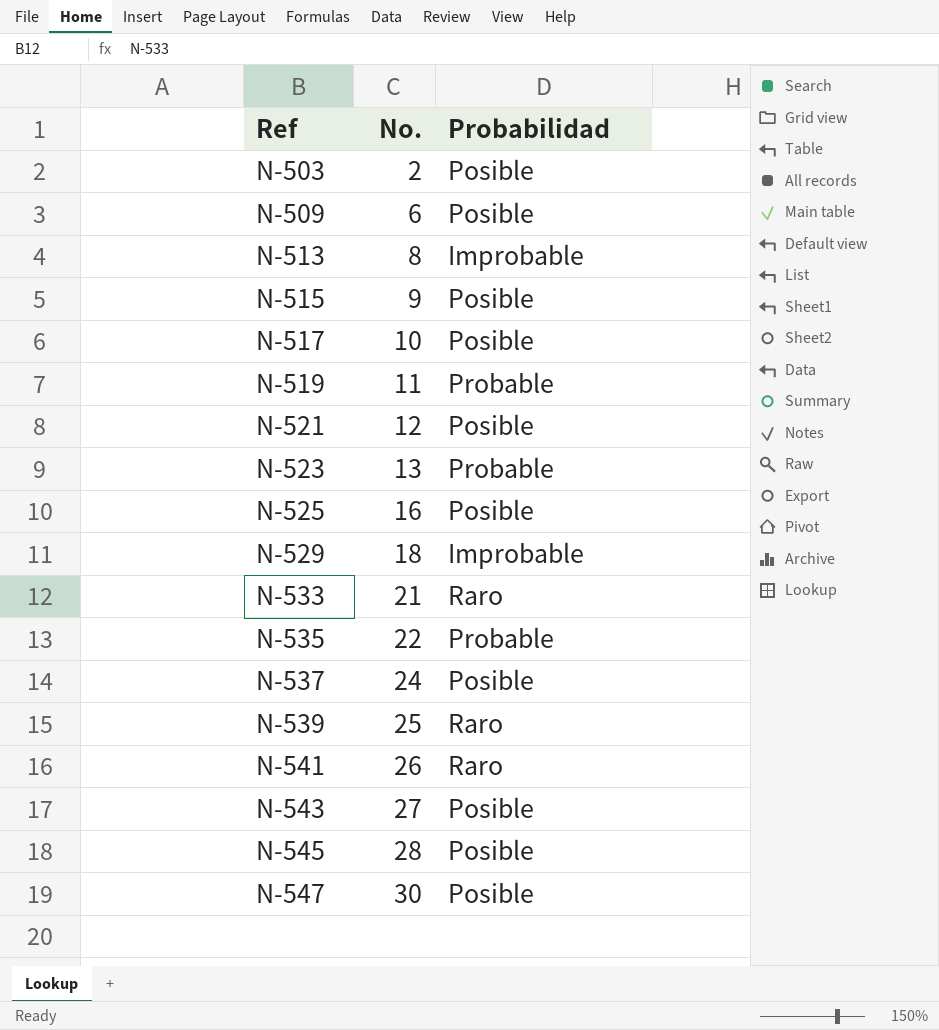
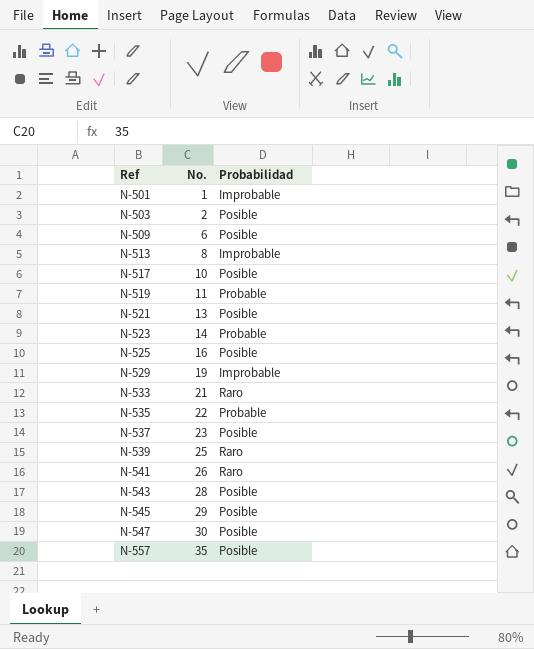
row N-515: 9 | Posible -> none
row N-501: none -> 1 | Improbable
N-521 | No.: 12 -> 13
N-523 | No.: 13 -> 14
N-529 | No.: 18 -> 19
N-537 | No.: 24 -> 23
N-543 | No.: 27 -> 28
N-545 | No.: 28 -> 29
row N-557: none -> 35 | Posible

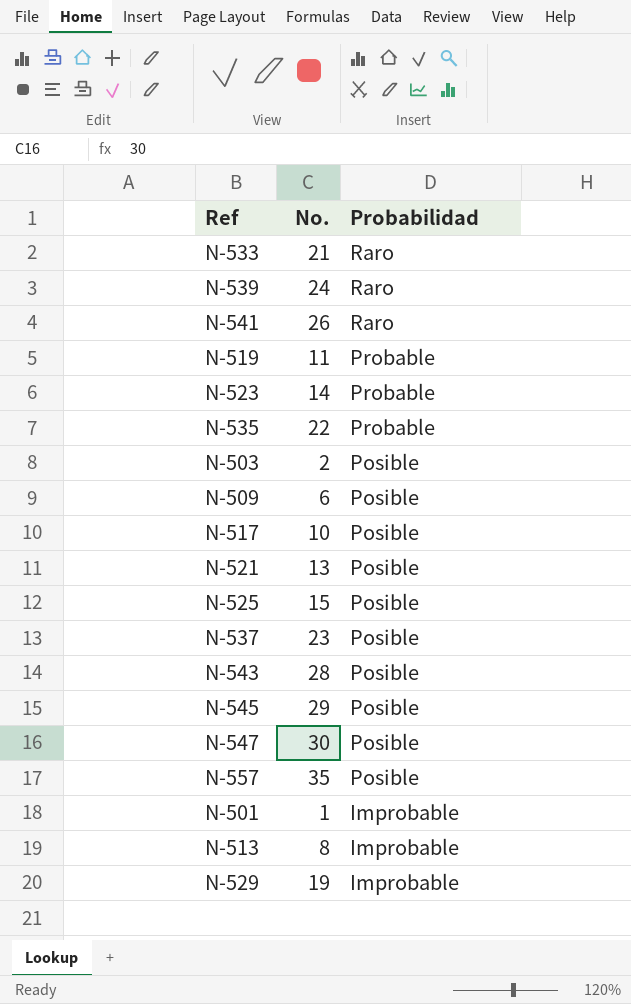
row order: Ref ascending -> Probabilidad descending
N-539 | No.: 25 -> 24
N-525 | No.: 16 -> 15

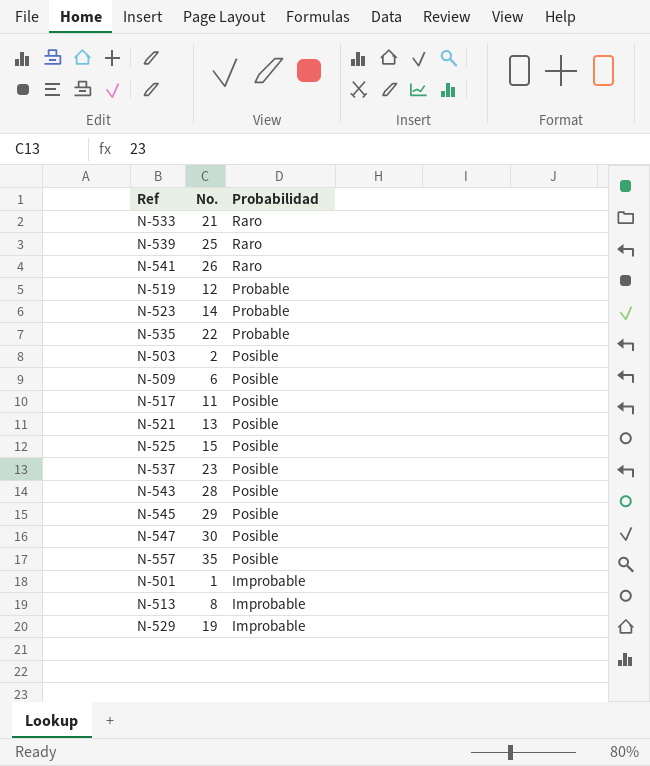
N-539 | No.: 24 -> 25
N-519 | No.: 11 -> 12
N-517 | No.: 10 -> 11

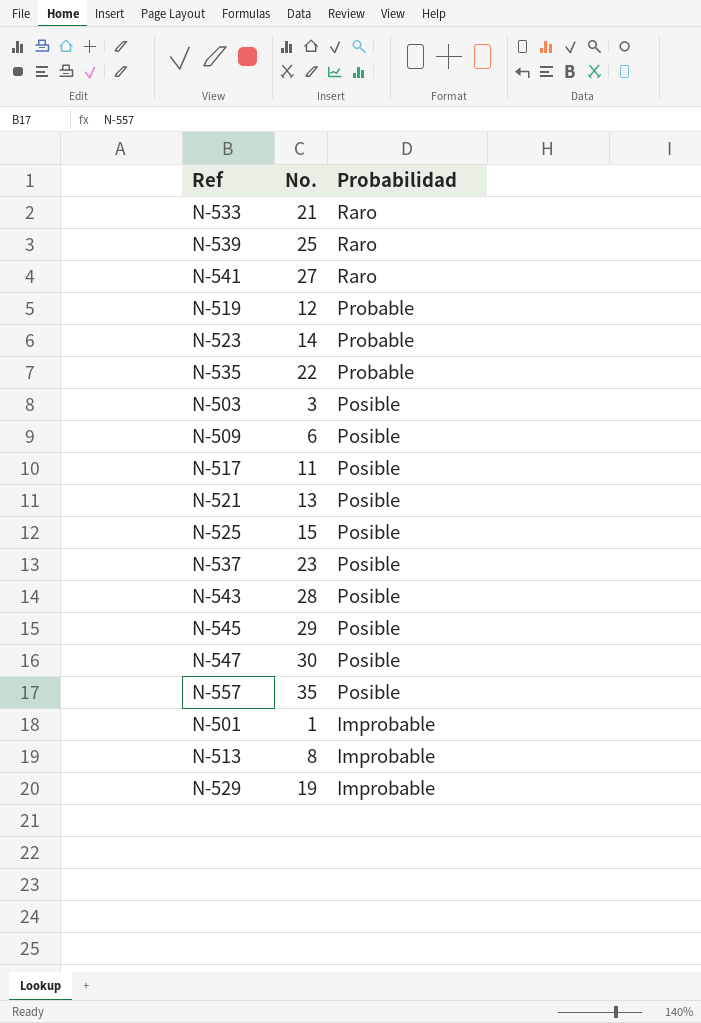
N-541 | No.: 26 -> 27
N-503 | No.: 2 -> 3

